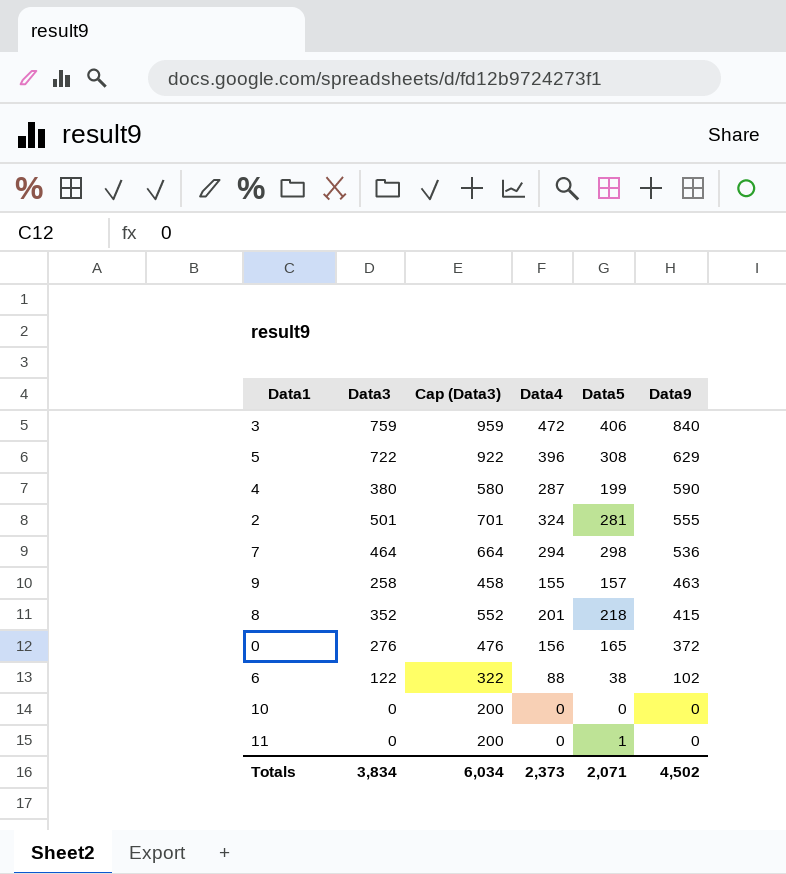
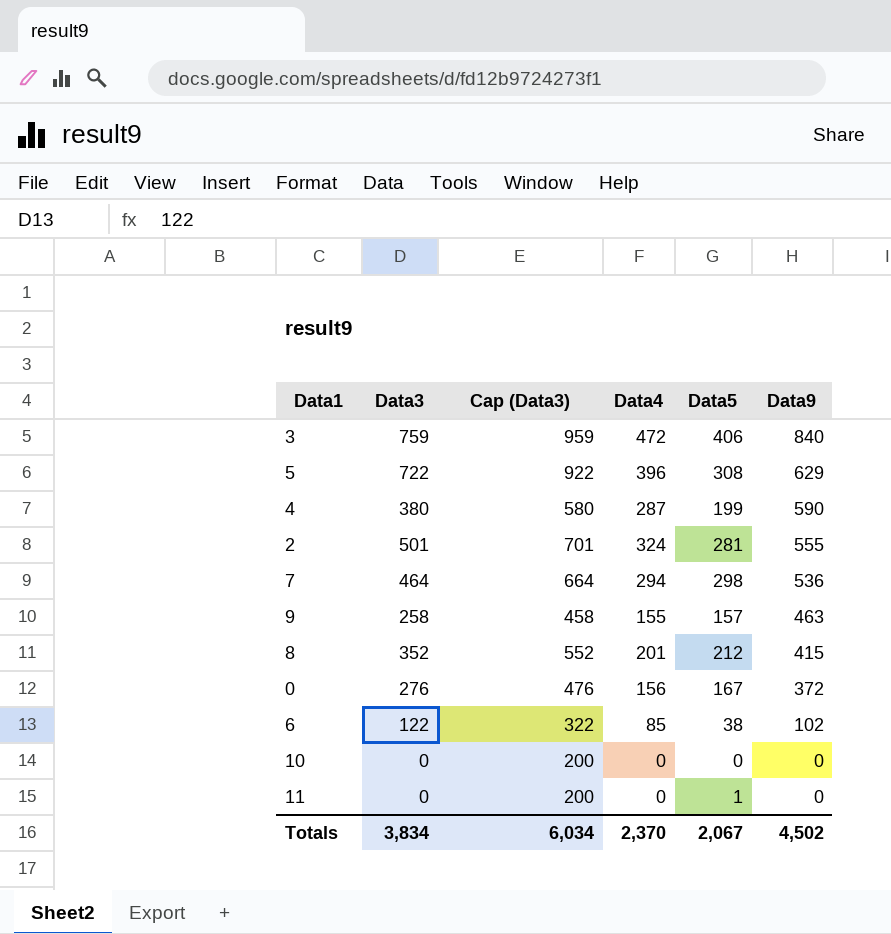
8 | Data5: 218 -> 212
0 | Data5: 165 -> 167
6 | Data4: 88 -> 85
Totals | Data4: 2,373 -> 2,370
Totals | Data5: 2,071 -> 2,067

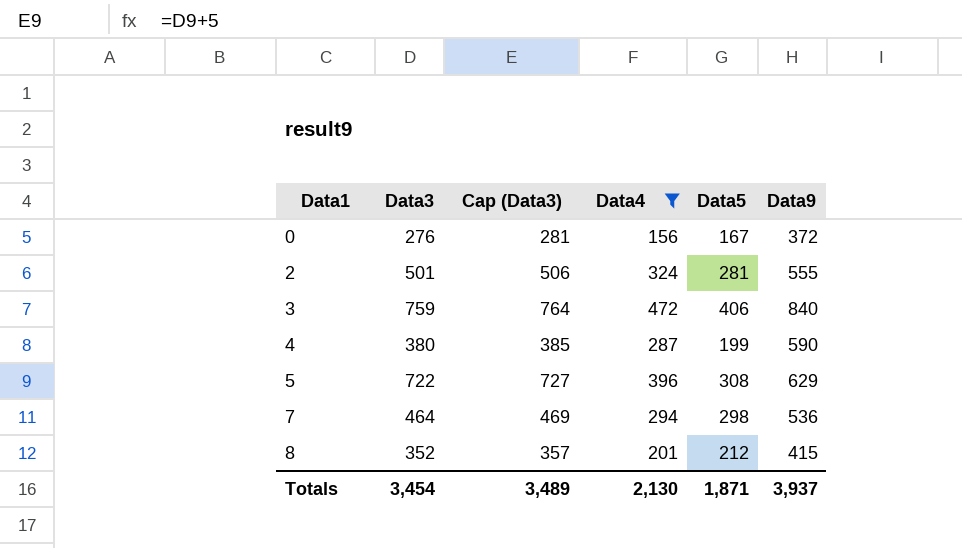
filter: none -> Data4 >= 156
row order: Data9 descending -> Data1 ascending
column Cap (Data3) | formula: [Data3] + 200 -> [Data3] + 5
Totals | Data3: 3,834 -> 3,454
Totals | Cap (Data3): 6,034 -> 3,489
Totals | Data4: 2,370 -> 2,130
Totals | Data5: 2,067 -> 1,871
Totals | Data9: 4,502 -> 3,937

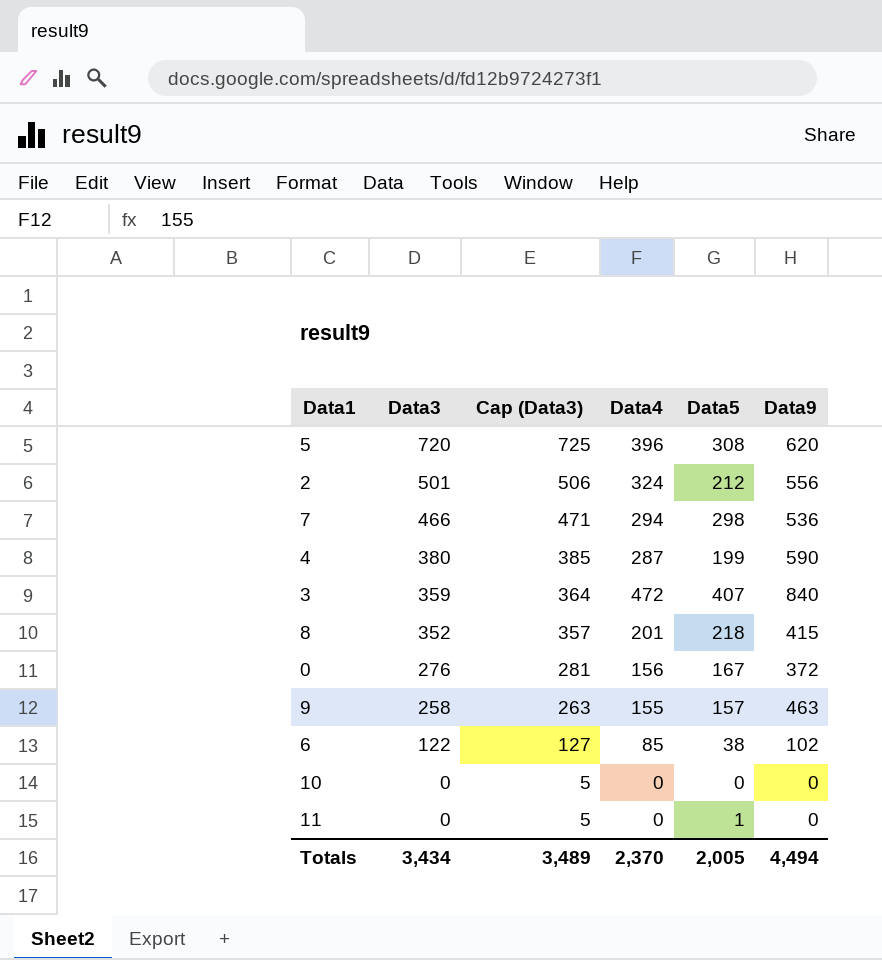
filter: Data4 >= 156 -> none
row order: Data1 ascending -> Data3 descending
5 | Data3: 722 -> 720
5 | Cap (Data3): 727 -> 725
5 | Data9: 629 -> 620
2 | Data5: 281 -> 212
2 | Data9: 555 -> 556
7 | Data3: 464 -> 466
7 | Cap (Data3): 469 -> 471
3 | Data3: 759 -> 359
3 | Cap (Data3): 764 -> 364
3 | Data5: 406 -> 407
8 | Data5: 212 -> 218
Totals | Data3: 3,454 -> 3,434
Totals | Data4: 2,130 -> 2,370
Totals | Data5: 1,871 -> 2,005
Totals | Data9: 3,937 -> 4,494

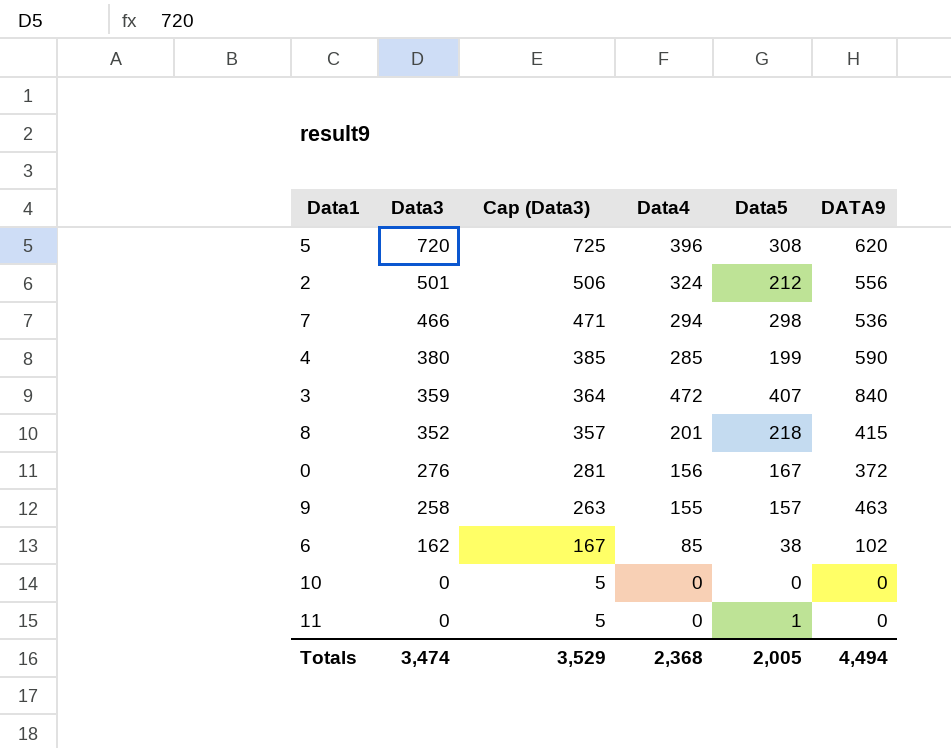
column name: Data9 -> DATA9
4 | Data4: 287 -> 285
6 | Data3: 122 -> 162
6 | Cap (Data3): 127 -> 167
Totals | Data3: 3,434 -> 3,474
Totals | Cap (Data3): 3,489 -> 3,529
Totals | Data4: 2,370 -> 2,368

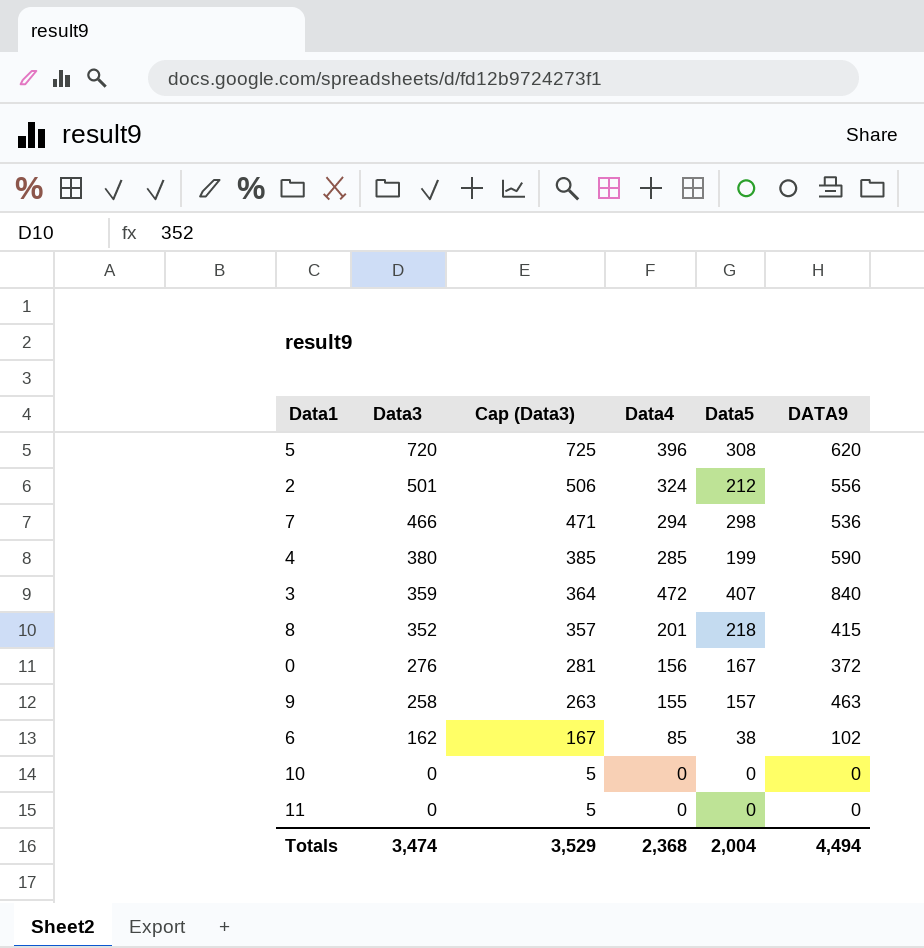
11 | Data5: 1 -> 0
Totals | Data5: 2,005 -> 2,004

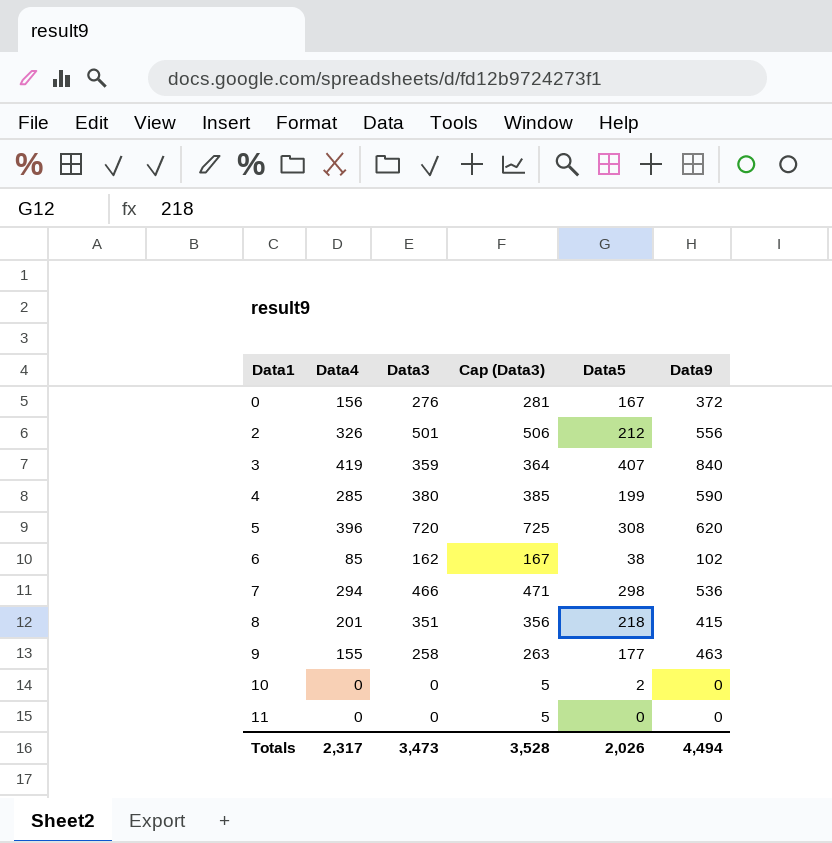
row order: Data3 descending -> Data1 ascending
column Data4 | position: 4 -> 2
column name: DATA9 -> Data9
2 | Data4: 324 -> 326
3 | Data4: 472 -> 419
8 | Data3: 352 -> 351
8 | Cap (Data3): 357 -> 356
9 | Data5: 157 -> 177
10 | Data5: 0 -> 2
Totals | Data4: 2,368 -> 2,317
Totals | Data3: 3,474 -> 3,473
Totals | Cap (Data3): 3,529 -> 3,528
Totals | Data5: 2,004 -> 2,026

